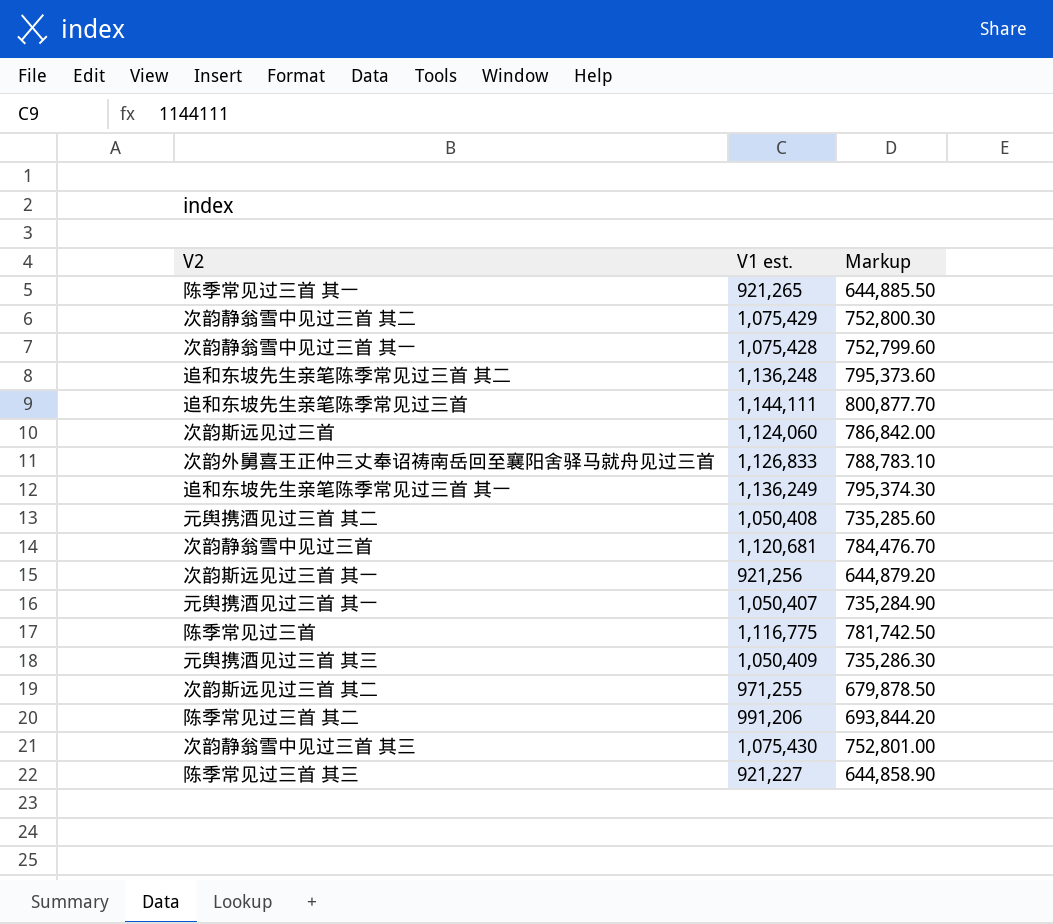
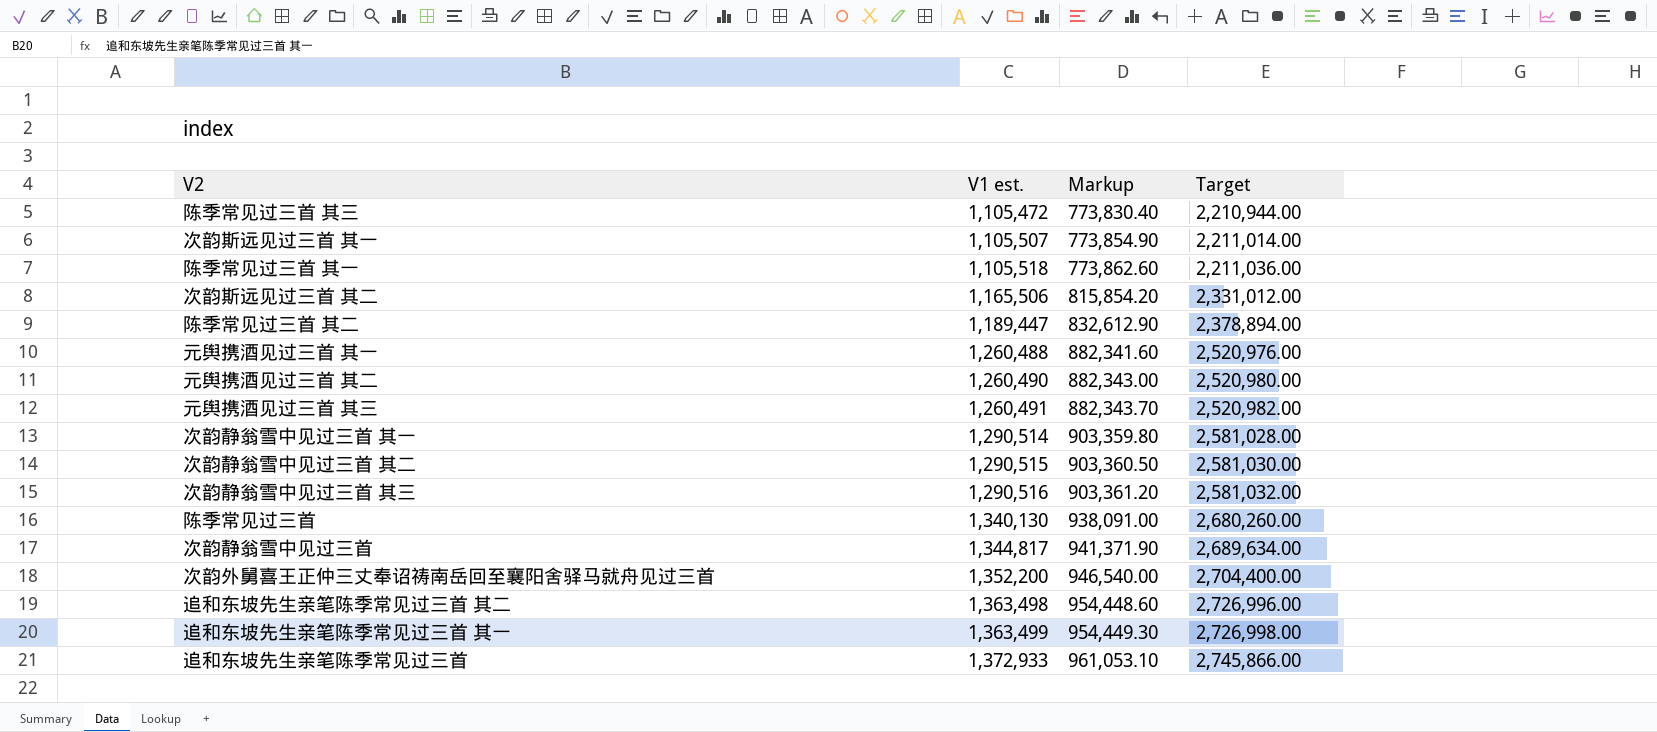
row order: none -> V1 est. ascending
column Target | formula: none -> [V1 est.] * 2
row 次韵斯远见过三首: 1,124,060 | 786,842.00 -> none
陈季常见过三首 其三 | V1 est.: 921,227 -> 1,105,472
陈季常见过三首 其三 | Markup: 644,858.90 -> 773,830.40
次韵斯远见过三首 其一 | V1 est.: 921,256 -> 1,105,507
次韵斯远见过三首 其一 | Markup: 644,879.20 -> 773,854.90
陈季常见过三首 其一 | V1 est.: 921,265 -> 1,105,518
陈季常见过三首 其一 | Markup: 644,885.50 -> 773,862.60
次韵斯远见过三首 其二 | V1 est.: 971,255 -> 1,165,506
次韵斯远见过三首 其二 | Markup: 679,878.50 -> 815,854.20
陈季常见过三首 其二 | V1 est.: 991,206 -> 1,189,447
陈季常见过三首 其二 | Markup: 693,844.20 -> 832,612.90
元舆携酒见过三首 其一 | V1 est.: 1,050,407 -> 1,260,488
元舆携酒见过三首 其一 | Markup: 735,284.90 -> 882,341.60
元舆携酒见过三首 其二 | V1 est.: 1,050,408 -> 1,260,490
元舆携酒见过三首 其二 | Markup: 735,285.60 -> 882,343.00
元舆携酒见过三首 其三 | V1 est.: 1,050,409 -> 1,260,491
元舆携酒见过三首 其三 | Markup: 735,286.30 -> 882,343.70
次韵静翁雪中见过三首 其一 | V1 est.: 1,075,428 -> 1,290,514
次韵静翁雪中见过三首 其一 | Markup: 752,799.60 -> 903,359.80
次韵静翁雪中见过三首 其二 | V1 est.: 1,075,429 -> 1,290,515
次韵静翁雪中见过三首 其二 | Markup: 752,800.30 -> 903,360.50
次韵静翁雪中见过三首 其三 | V1 est.: 1,075,430 -> 1,290,516
次韵静翁雪中见过三首 其三 | Markup: 752,801.00 -> 903,361.20
陈季常见过三首 | V1 est.: 1,116,775 -> 1,340,130
陈季常见过三首 | Markup: 781,742.50 -> 938,091.00
次韵静翁雪中见过三首 | V1 est.: 1,120,681 -> 1,344,817
次韵静翁雪中见过三首 | Markup: 784,476.70 -> 941,371.90
次韵外舅喜王正仲三丈奉诏祷南岳回至襄阳舍驿马就舟见过三首 | V1 est.: 1,126,833 -> 1,352,200
次韵外舅喜王正仲三丈奉诏祷南岳回至襄阳舍驿马就舟见过三首 | Markup: 788,783.10 -> 946,540.00
追和东坡先生亲笔陈季常见过三首 其二 | V1 est.: 1,136,248 -> 1,363,498
追和东坡先生亲笔陈季常见过三首 其二 | Markup: 795,373.60 -> 954,448.60
追和东坡先生亲笔陈季常见过三首 其一 | V1 est.: 1,136,249 -> 1,363,499
追和东坡先生亲笔陈季常见过三首 其一 | Markup: 795,374.30 -> 954,449.30
追和东坡先生亲笔陈季常见过三首 | V1 est.: 1,144,111 -> 1,372,933
追和东坡先生亲笔陈季常见过三首 | Markup: 800,877.70 -> 961,053.10

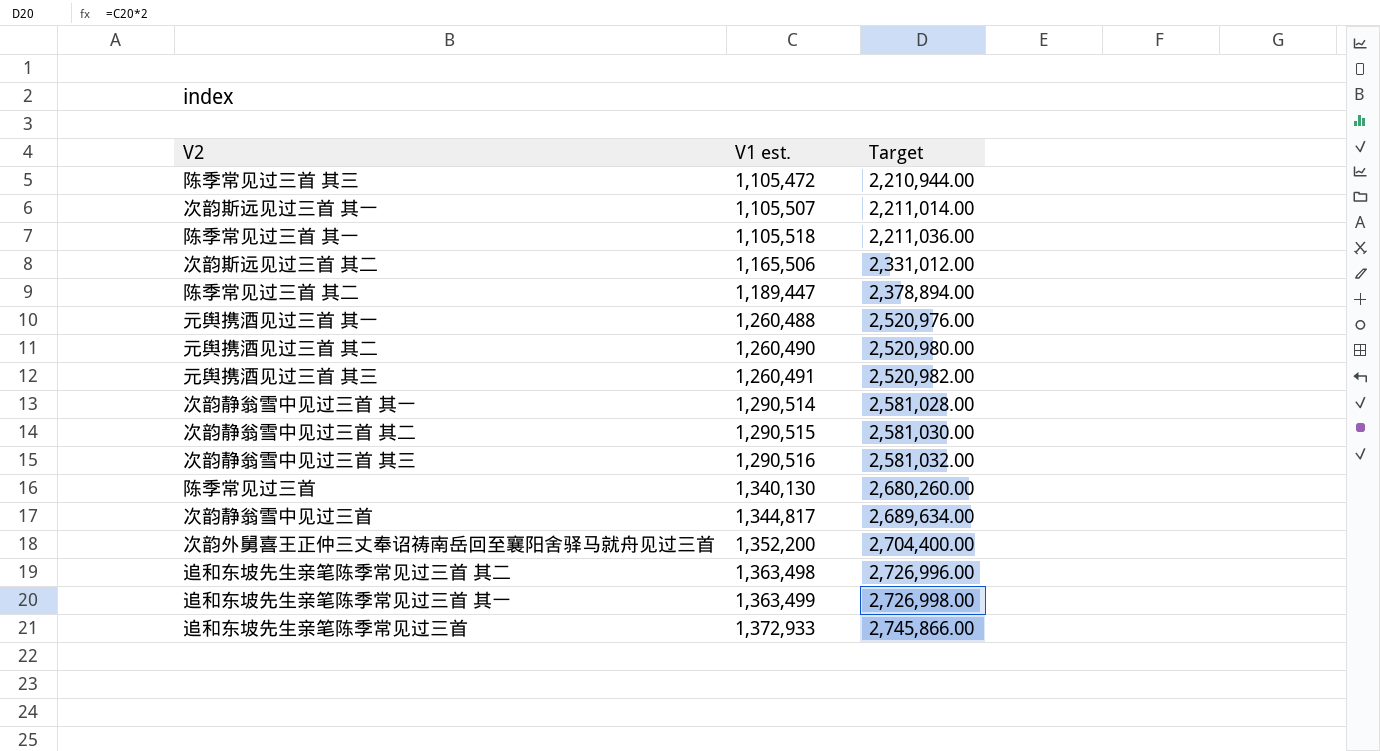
column Markup | formula: [V1 est.] * 0.7 -> none

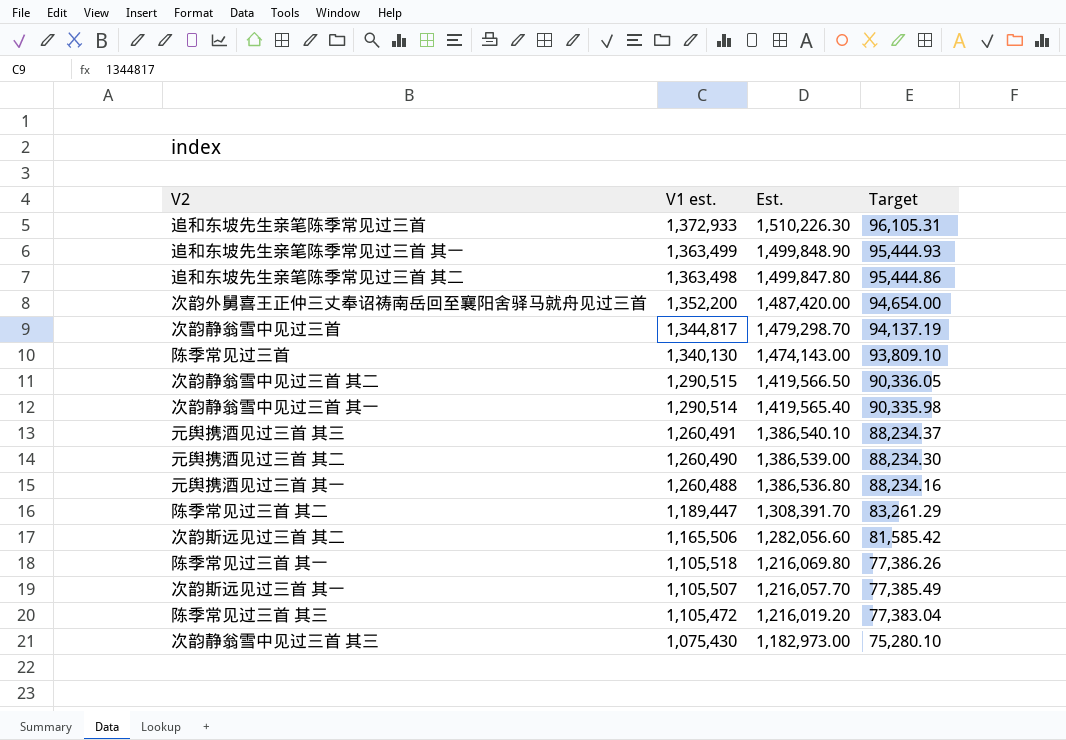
row order: V1 est. ascending -> V1 est. descending
column Est. | formula: none -> [V1 est.] * 1.1
column Target | formula: [V1 est.] * 2 -> [V1 est.] * 0.07
次韵静翁雪中见过三首 其三 | V1 est.: 1,290,516 -> 1,075,430

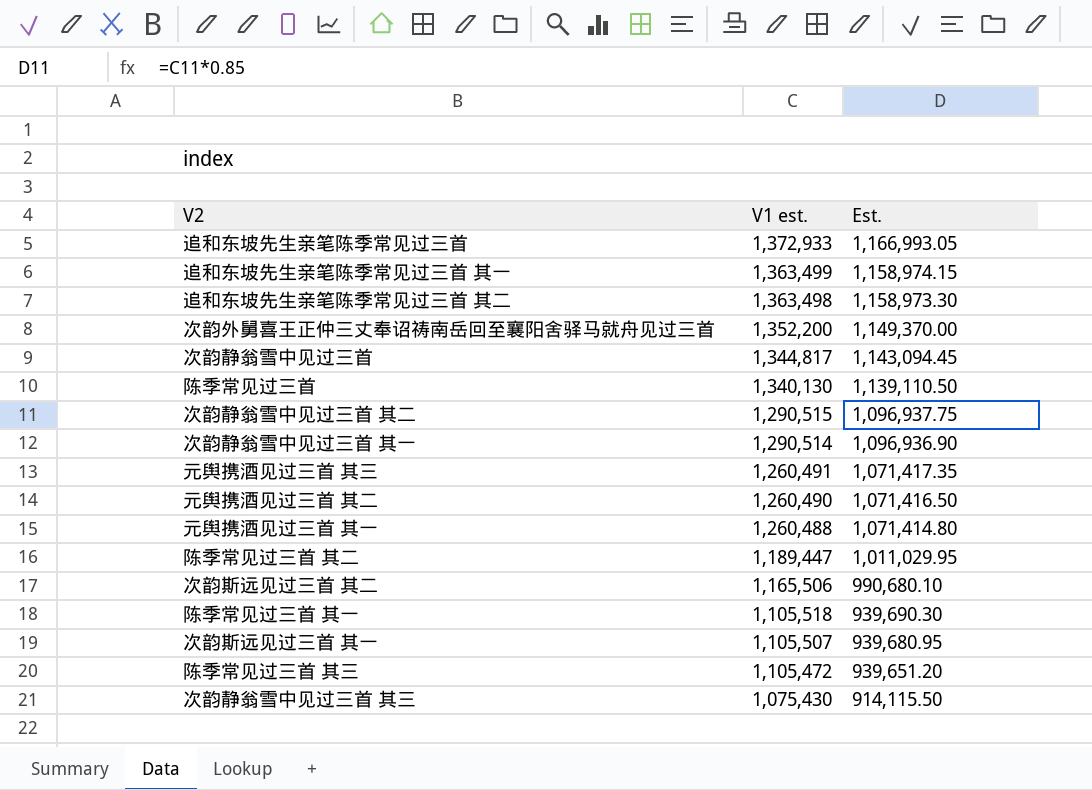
column Target | formula: [V1 est.] * 0.07 -> none
column Est. | formula: [V1 est.] * 1.1 -> [V1 est.] * 0.85

